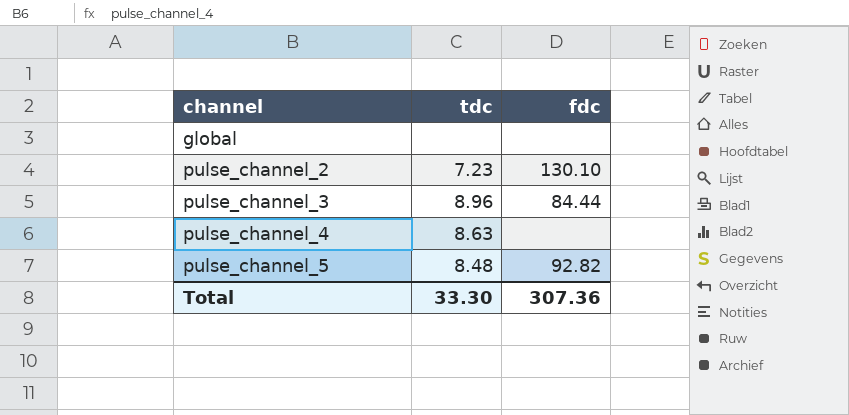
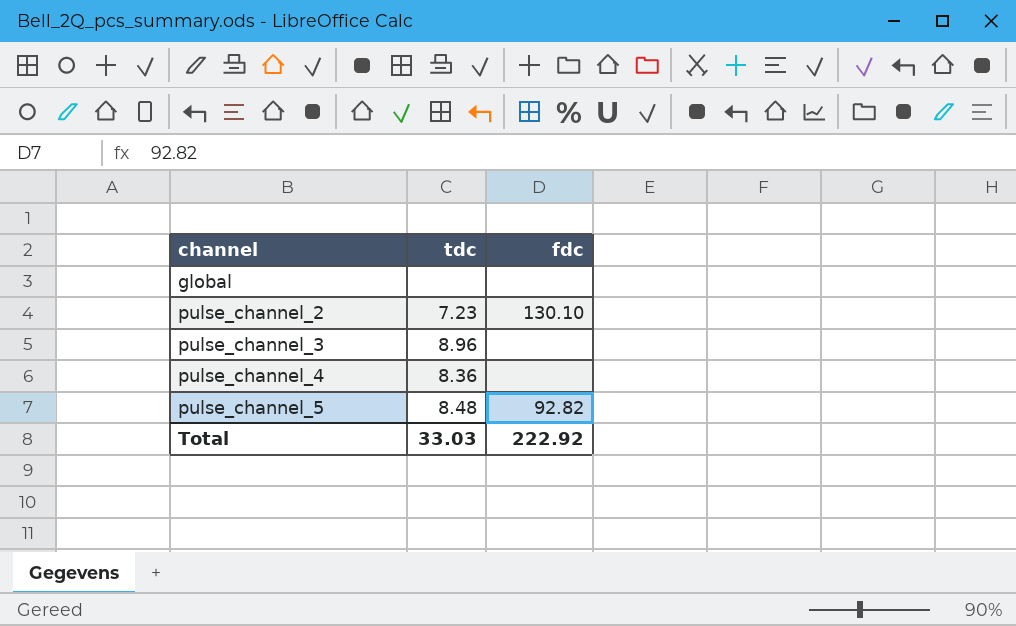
pulse_channel_3 | fdc: 84.44 -> none
pulse_channel_4 | tdc: 8.63 -> 8.36
Total | tdc: 33.30 -> 33.03
Total | fdc: 307.36 -> 222.92

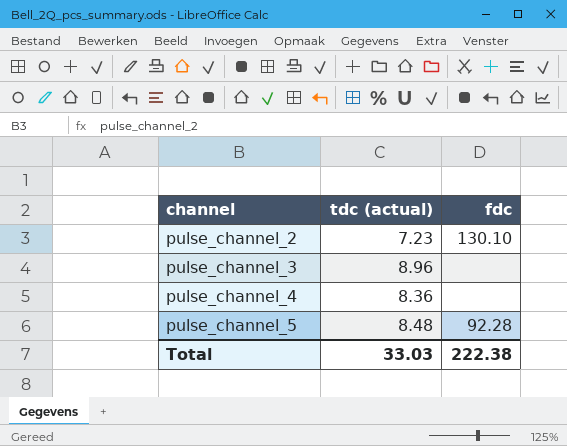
column name: tdc -> tdc (actual)
row global: none | none -> none
pulse_channel_5 | fdc: 92.82 -> 92.28
Total | fdc: 222.92 -> 222.38

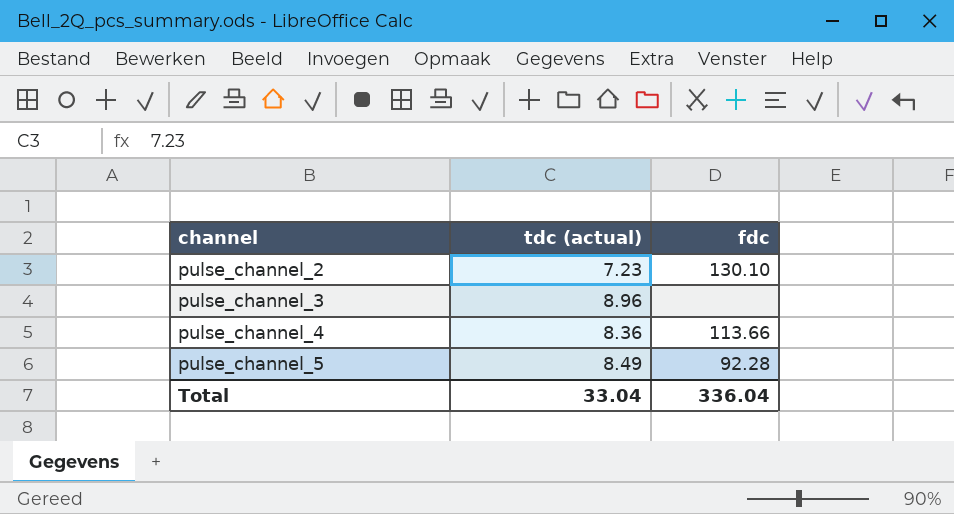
pulse_channel_4 | fdc: none -> 113.66
pulse_channel_5 | tdc (actual): 8.48 -> 8.49
Total | tdc (actual): 33.03 -> 33.04
Total | fdc: 222.38 -> 336.04

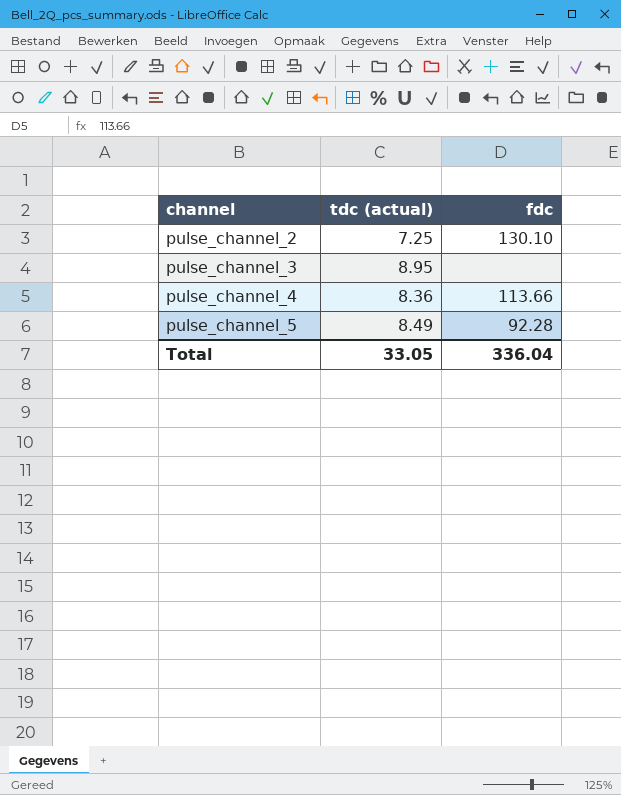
pulse_channel_2 | tdc (actual): 7.23 -> 7.25
pulse_channel_3 | tdc (actual): 8.96 -> 8.95
Total | tdc (actual): 33.04 -> 33.05

